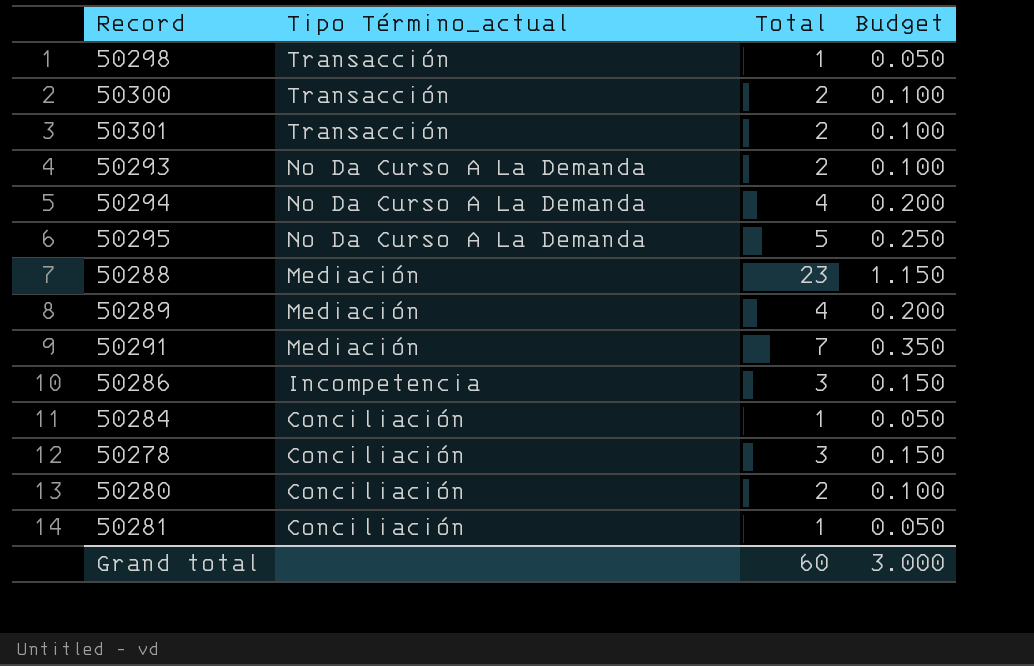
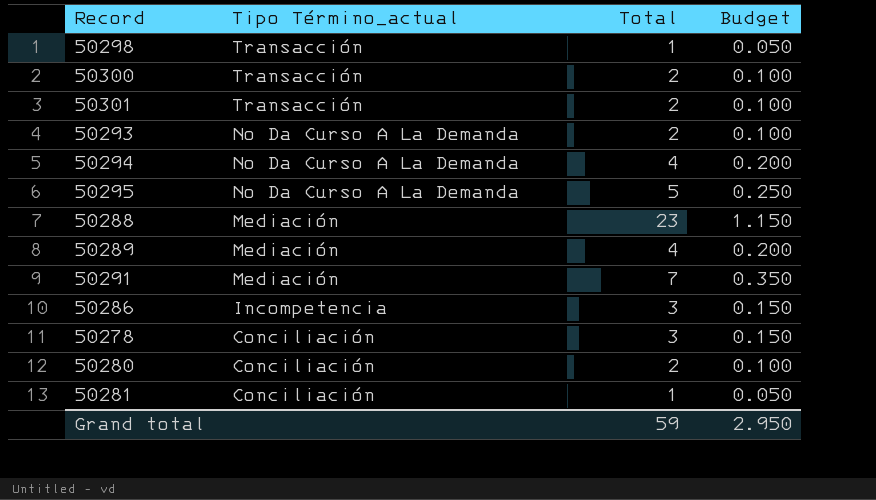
row 50284: Conciliación | 1 | 0.050 -> none
Grand total | Total: 60 -> 59
Grand total | Budget: 3.000 -> 2.950

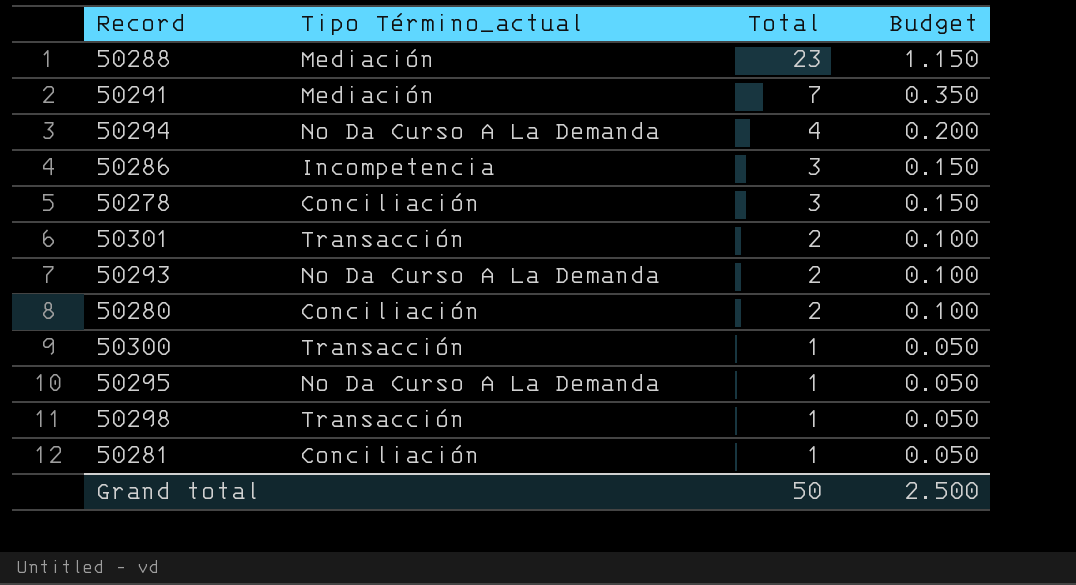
row order: Tipo Término_actual descending -> Total descending
row 50289: Mediación | 4 | 0.200 -> none
50300 | Total: 2 -> 1
50300 | Budget: 0.100 -> 0.050
50295 | Total: 5 -> 1
50295 | Budget: 0.250 -> 0.050
Grand total | Total: 59 -> 50
Grand total | Budget: 2.950 -> 2.500

